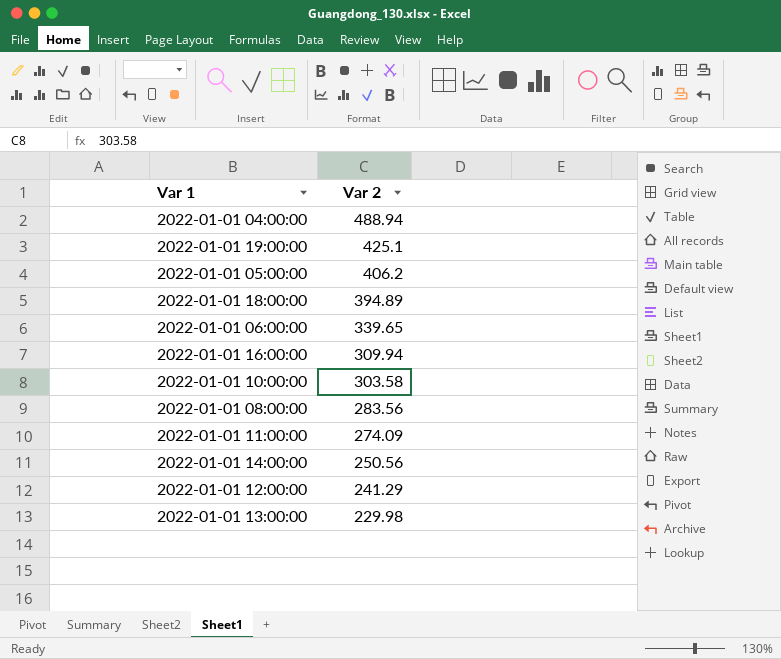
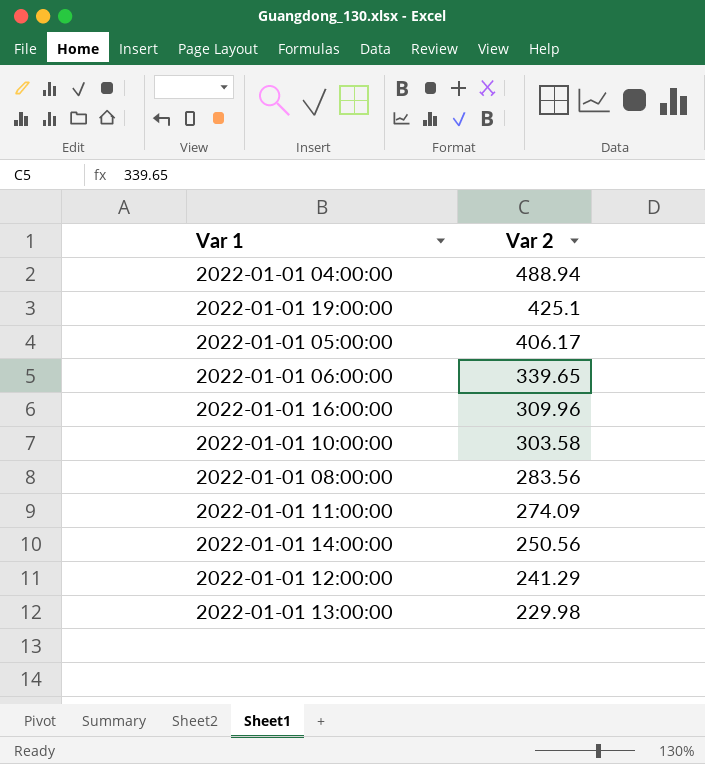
row 2022-01-01 18:00:00: 394.89 -> none
2022-01-01 05:00:00 | Var 2: 406.2 -> 406.17
2022-01-01 16:00:00 | Var 2: 309.94 -> 309.96

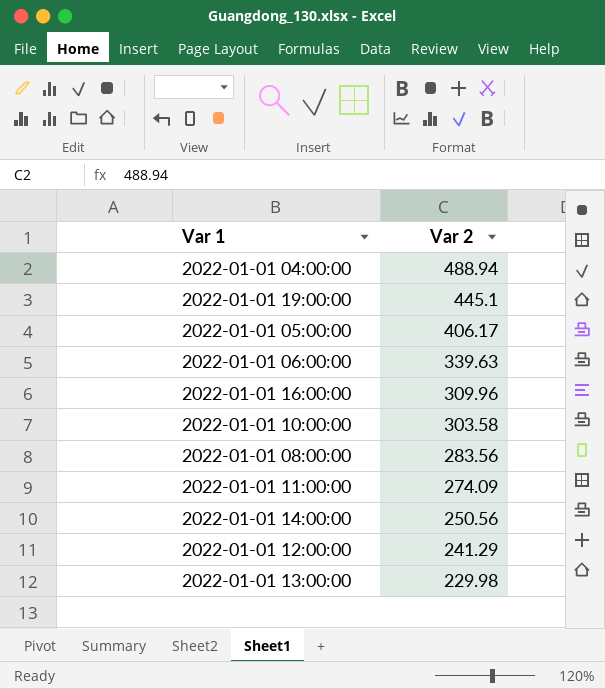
2022-01-01 19:00:00 | Var 2: 425.1 -> 445.1
2022-01-01 06:00:00 | Var 2: 339.65 -> 339.63

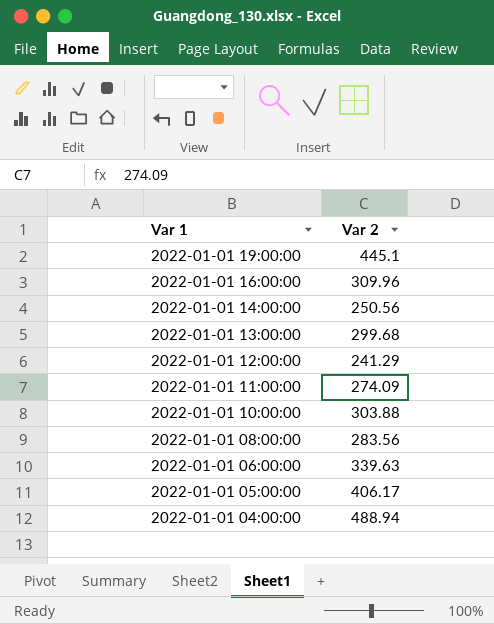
row order: Var 2 descending -> Var 1 descending
2022-01-01 13:00:00 | Var 2: 229.98 -> 299.68
2022-01-01 10:00:00 | Var 2: 303.58 -> 303.88

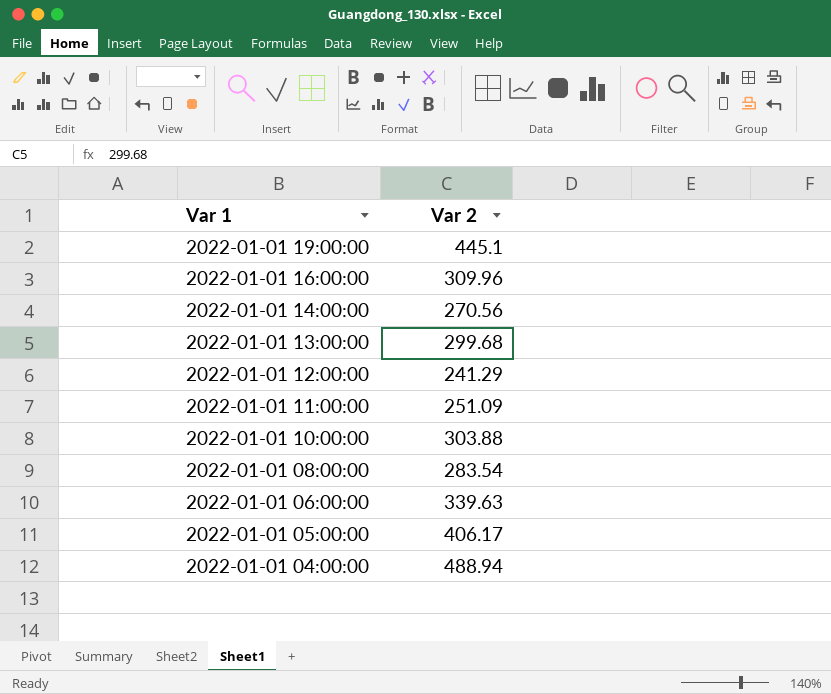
2022-01-01 14:00:00 | Var 2: 250.56 -> 270.56
2022-01-01 11:00:00 | Var 2: 274.09 -> 251.09
2022-01-01 08:00:00 | Var 2: 283.56 -> 283.54

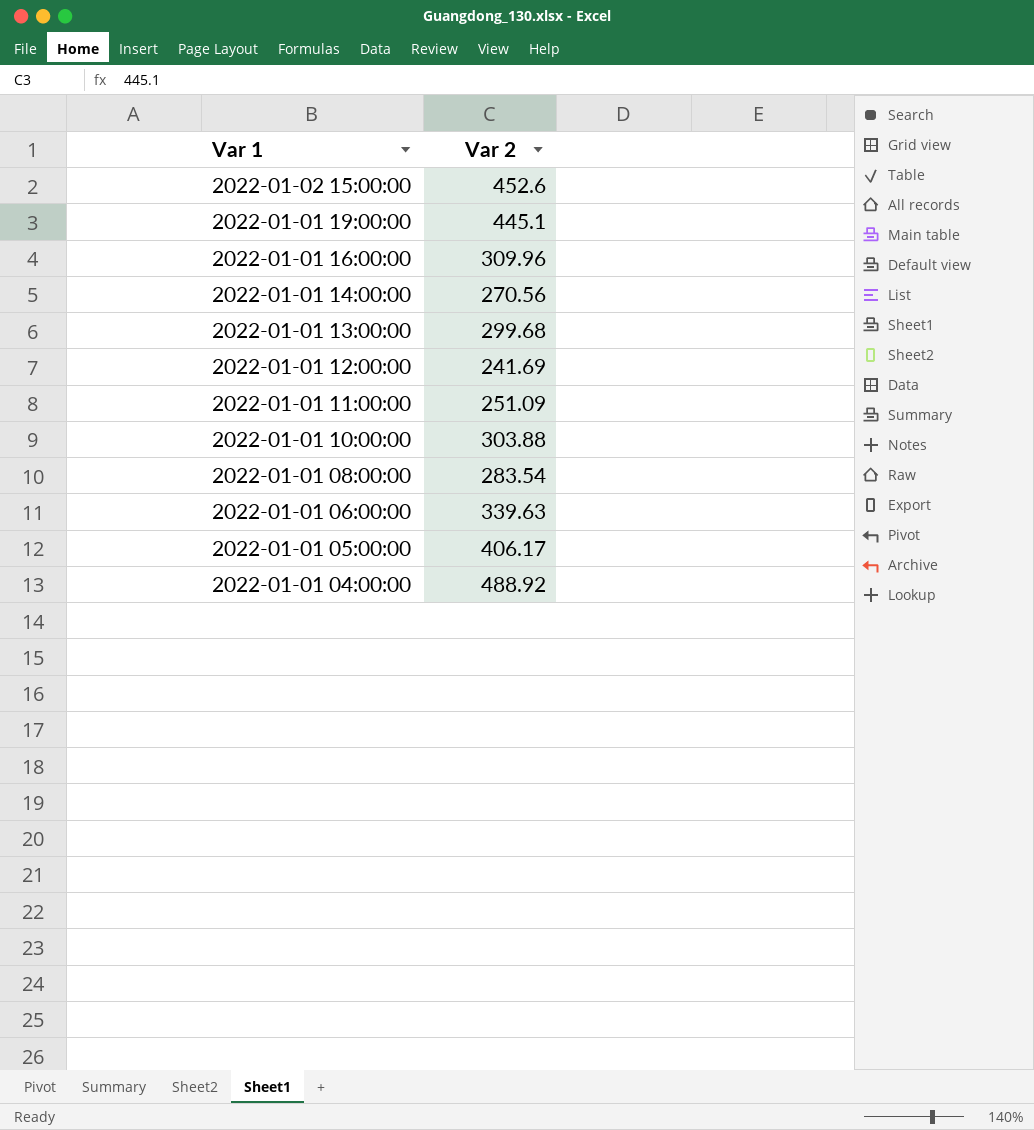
row 2022-01-02 15:00:00: none -> 452.6
2022-01-01 12:00:00 | Var 2: 241.29 -> 241.69
2022-01-01 04:00:00 | Var 2: 488.94 -> 488.92

